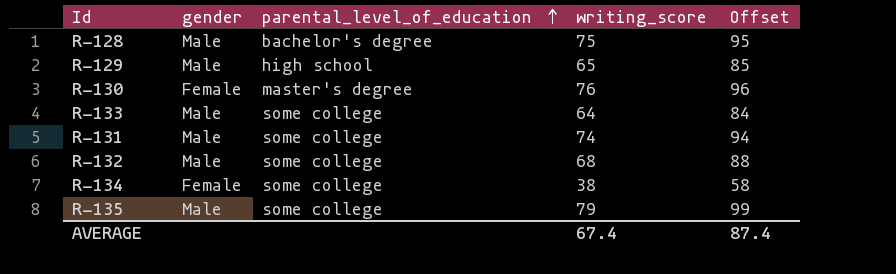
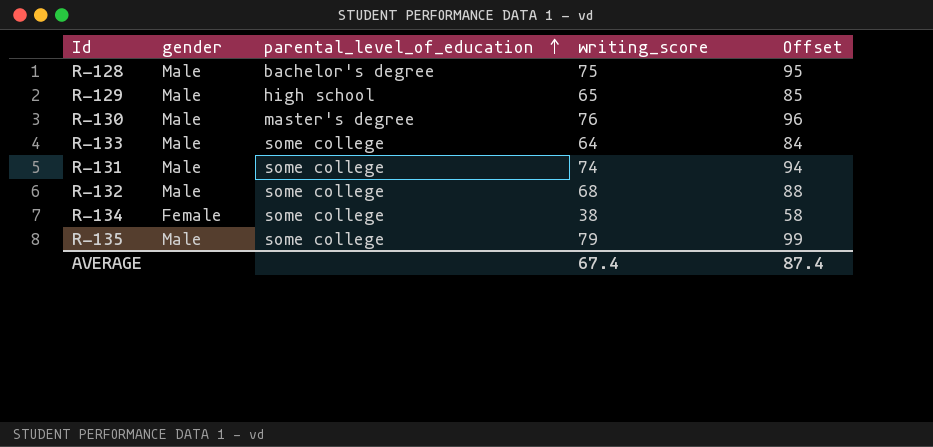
R-130 | gender: Female -> Male

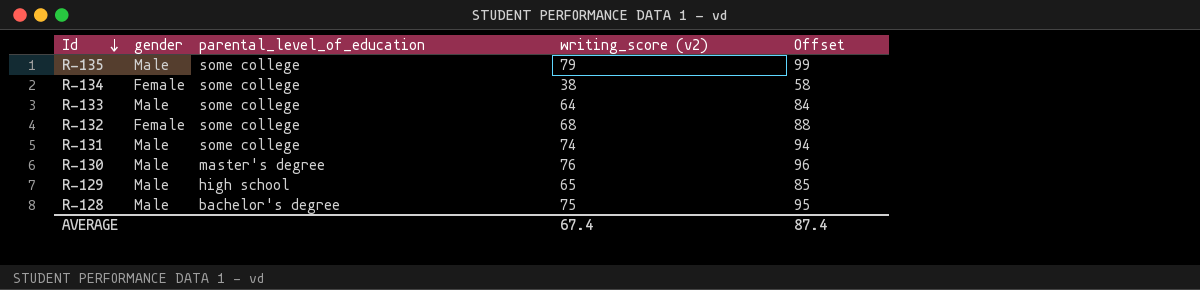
row order: parental_level_of_education ascending -> Id descending
column name: writing_score -> writing_score (v2)
R-132 | gender: Male -> Female

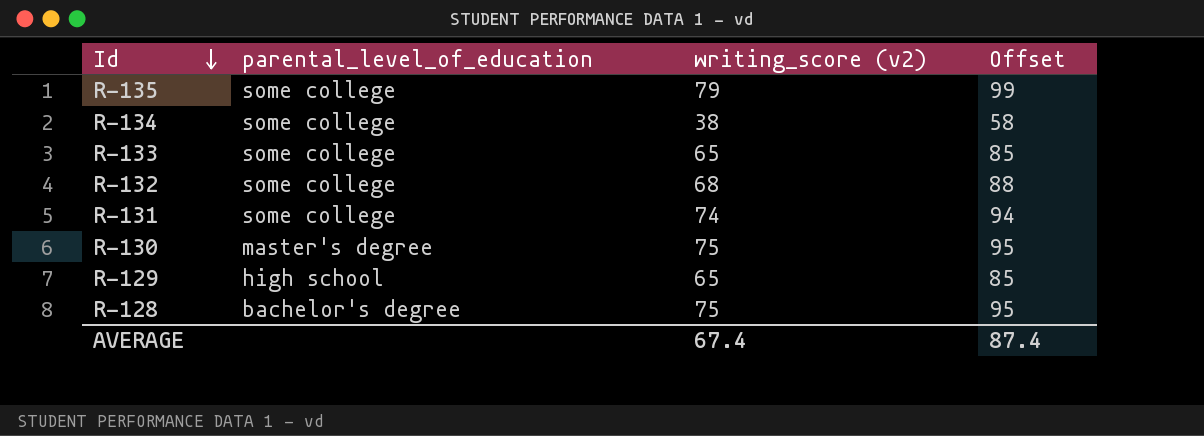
column gender | position: 2 -> none
R-133 | writing_score (v2): 64 -> 65
R-133 | Offset: 84 -> 85
R-130 | writing_score (v2): 76 -> 75
R-130 | Offset: 96 -> 95

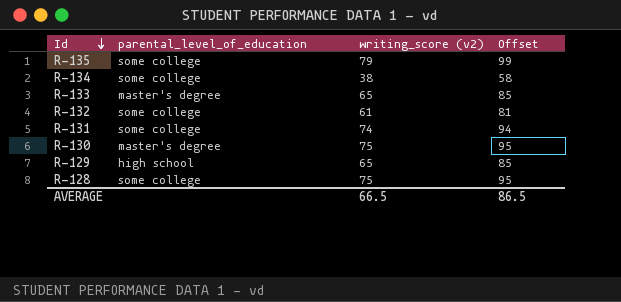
R-133 | parental_level_of_education: some college -> master's degree
R-132 | writing_score (v2): 68 -> 61
R-132 | Offset: 88 -> 81
R-128 | parental_level_of_education: bachelor's degree -> some college
AVERAGE | writing_score (v2): 67.4 -> 66.5
AVERAGE | Offset: 87.4 -> 86.5

